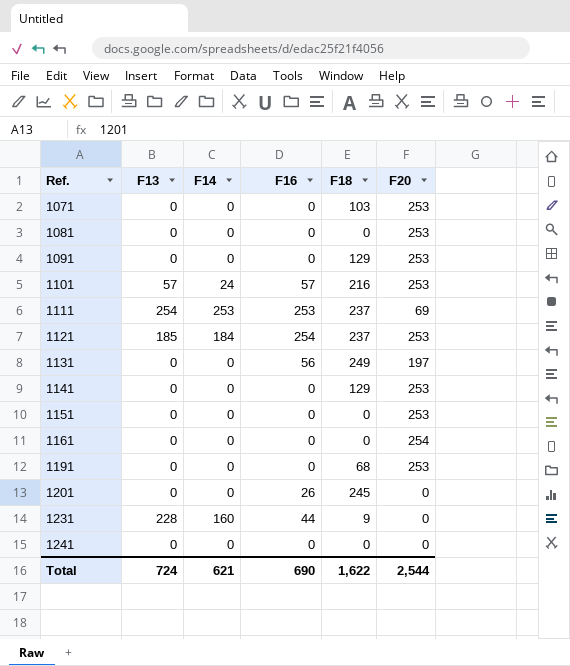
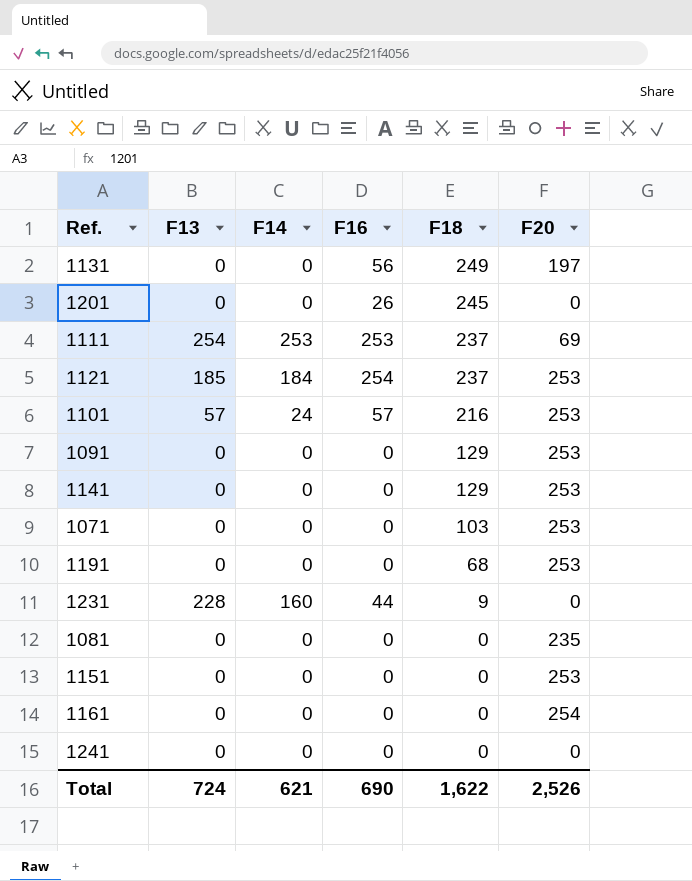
row order: Ref. ascending -> F18 descending
1081 | F20: 253 -> 235
Total | F20: 2,544 -> 2,526

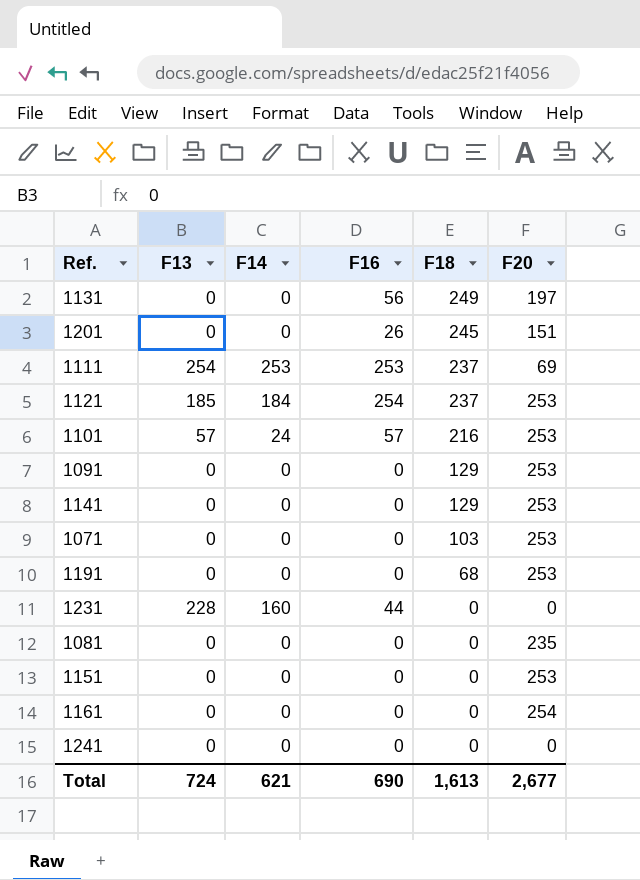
1201 | F20: 0 -> 151
1231 | F18: 9 -> 0
Total | F18: 1,622 -> 1,613
Total | F20: 2,526 -> 2,677

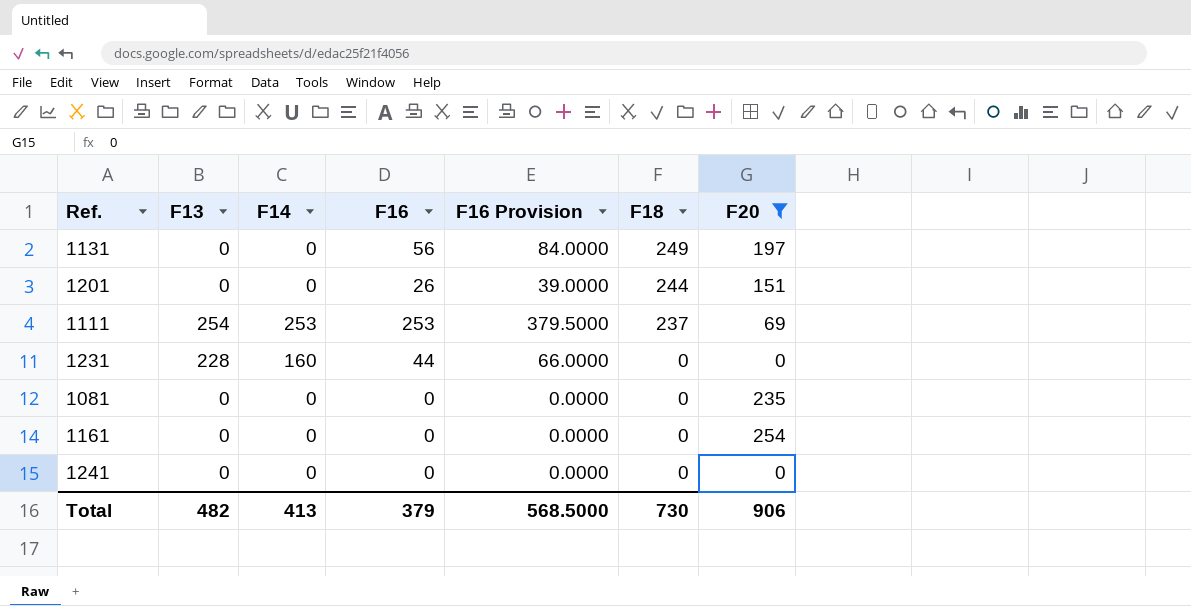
filter: none -> F20 != 253
column F16 Provision | formula: none -> [F16] * 1.5
1201 | F18: 245 -> 244
Total | F13: 724 -> 482
Total | F14: 621 -> 413
Total | F16: 690 -> 379
Total | F18: 1,613 -> 730
Total | F20: 2,677 -> 906

